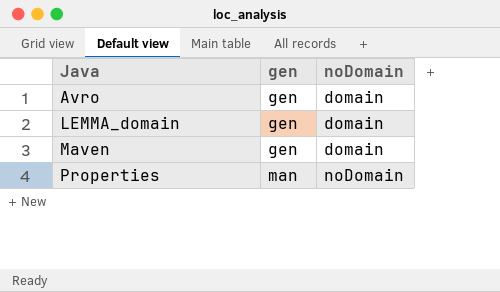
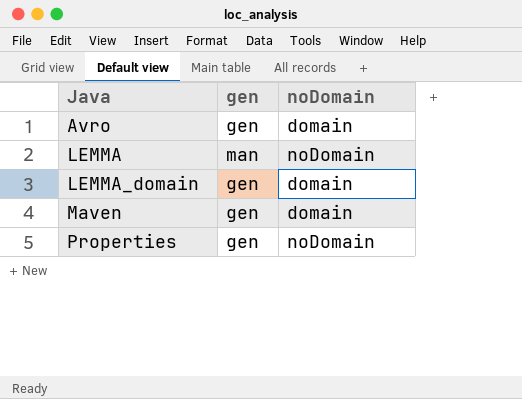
row LEMMA: none -> man | noDomain
Properties | gen: man -> gen

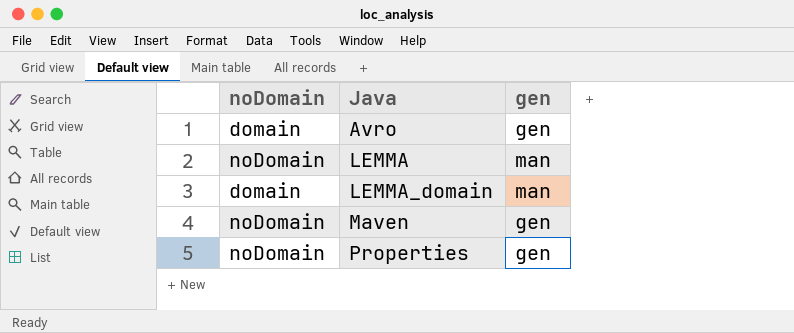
column noDomain | position: 3 -> 1
LEMMA_domain | gen: gen -> man
Maven | noDomain: domain -> noDomain

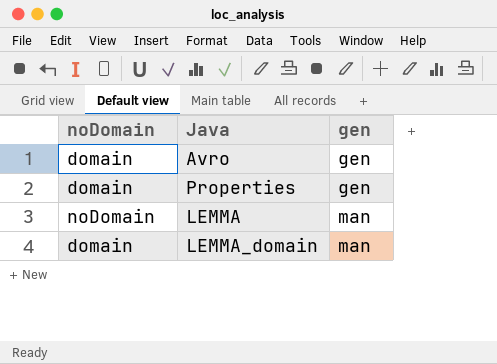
row order: Java ascending -> gen ascending
row Maven: noDomain | gen -> none
Properties | noDomain: noDomain -> domain

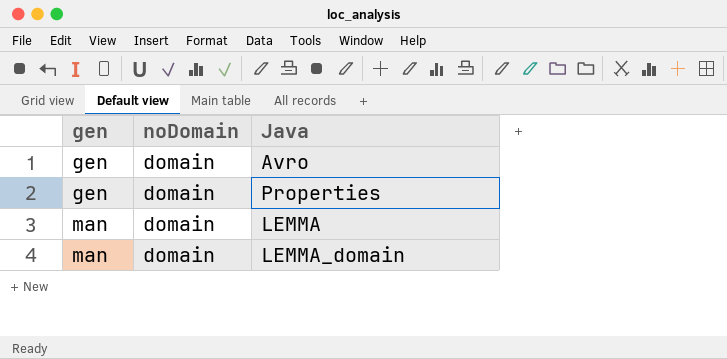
column gen | position: 3 -> 1
LEMMA | noDomain: noDomain -> domain

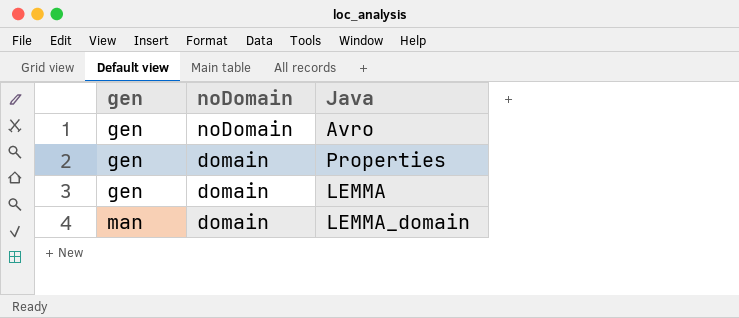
Avro | noDomain: domain -> noDomain
LEMMA | gen: man -> gen

